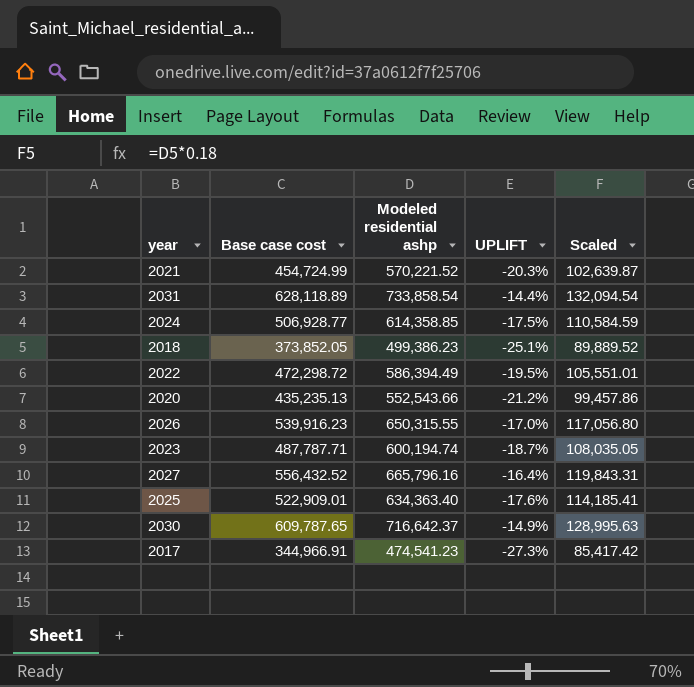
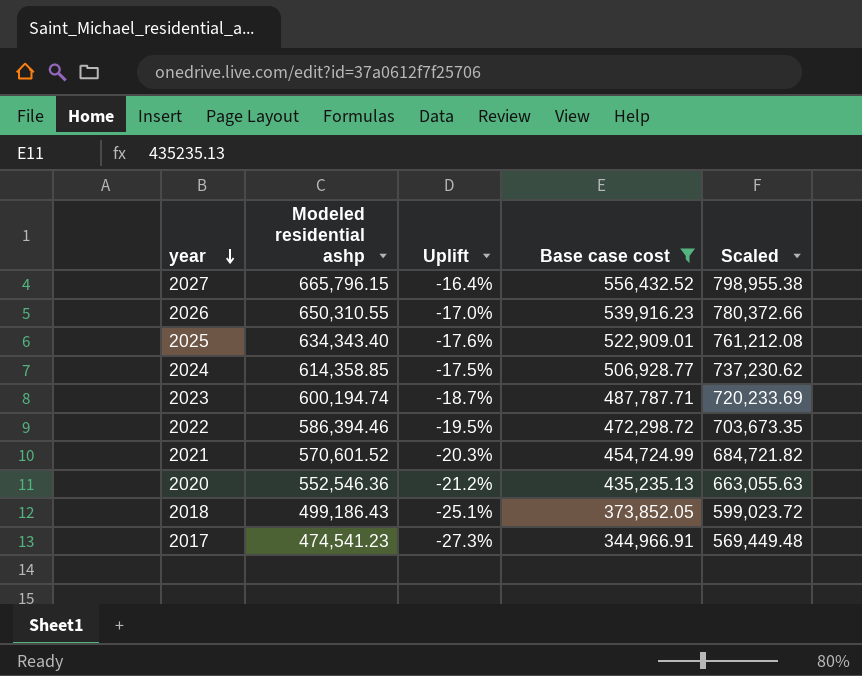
filter: none -> Base case cost <= 556,432.52
row order: none -> year descending
column name: UPLIFT -> Uplift
column Base case cost | position: 2 -> 4
column Scaled | formula: [Modeled residential ashp] * 0.18 -> [Modeled residential ashp] * 1.2
2027 | Modeled residential ashp: 665,796.16 -> 665,796.15
2026 | Modeled residential ashp: 650,315.55 -> 650,310.55
2025 | Modeled residential ashp: 634,363.40 -> 634,343.40
2022 | Modeled residential ashp: 586,394.49 -> 586,394.46
2021 | Modeled residential ashp: 570,221.52 -> 570,601.52
2020 | Modeled residential ashp: 552,543.66 -> 552,546.36
2018 | Modeled residential ashp: 499,386.23 -> 499,186.43

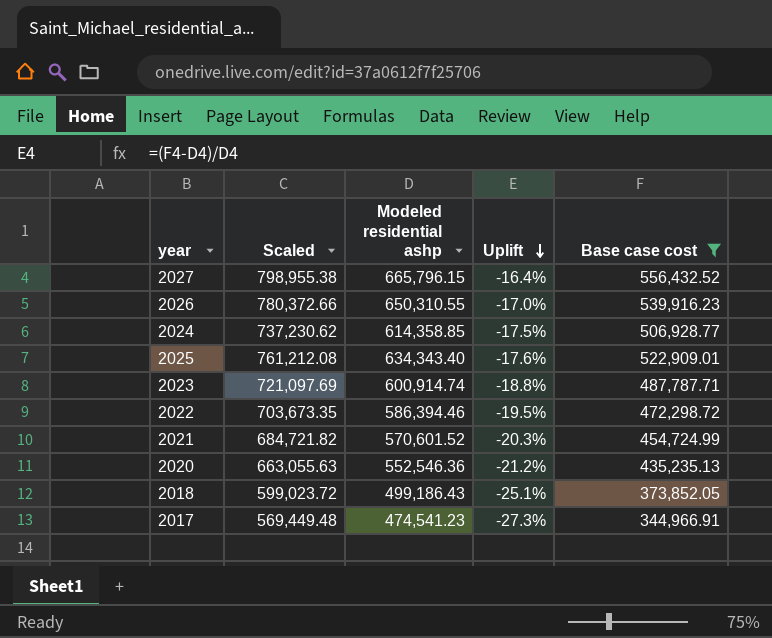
row order: year descending -> Uplift descending
column Scaled | position: 5 -> 2
2023 | Scaled: 720,233.69 -> 721,097.69
2023 | Modeled residential ashp: 600,194.74 -> 600,914.74
2023 | Uplift: -18.7% -> -18.8%

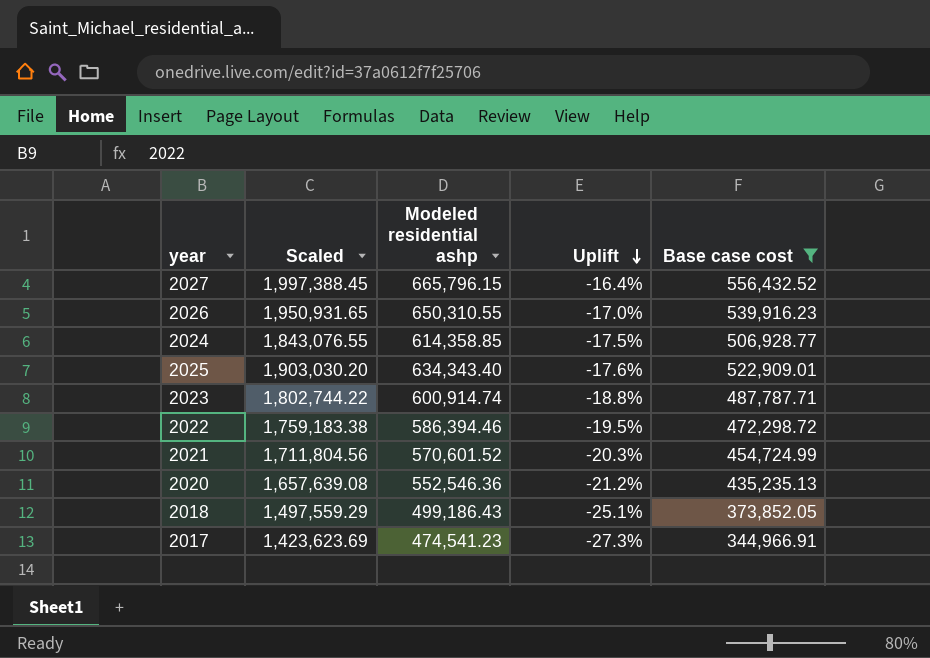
column Scaled | formula: [Modeled residential ashp] * 1.2 -> [Modeled residential ashp] * 3

